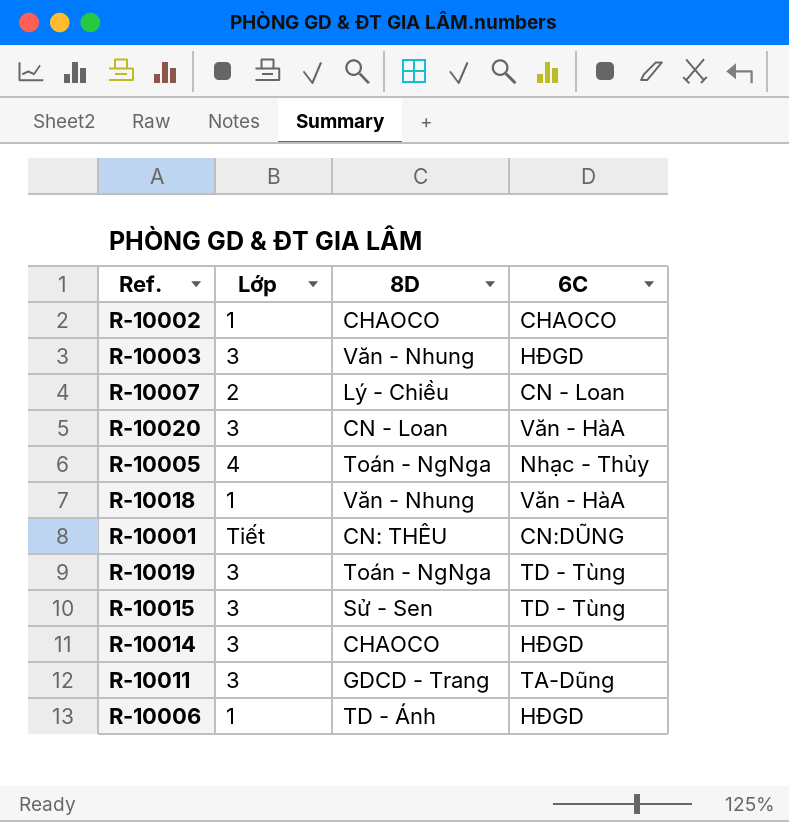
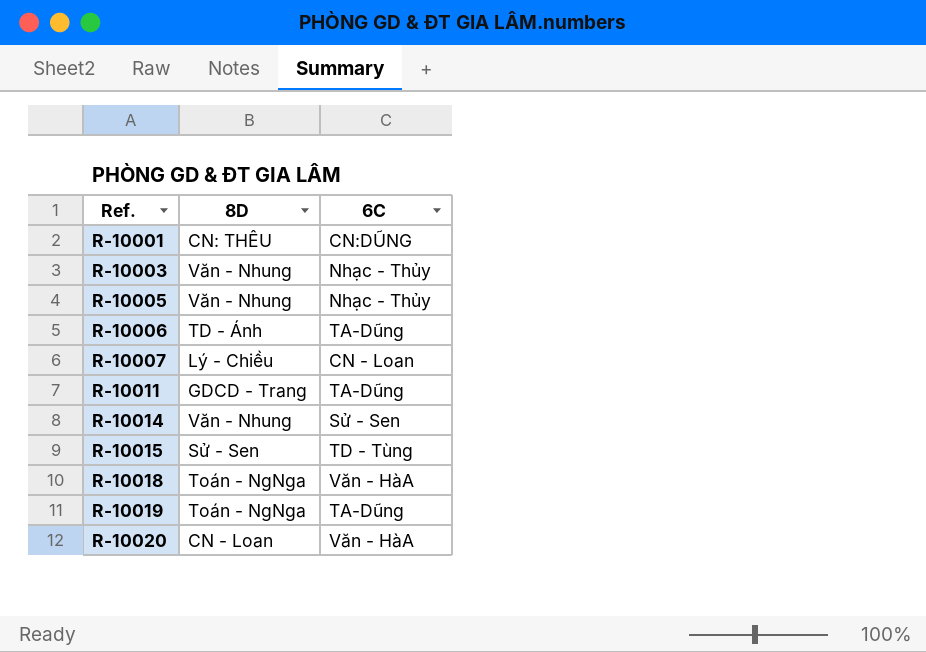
row order: none -> Ref. ascending
column Lớp | position: 2 -> none
row R-10002: 1 | CHAOCO | CHAOCO -> none
R-10003 | 6C: HĐGD -> Nhạc - Thủy
R-10005 | 8D: Toán - NgNga -> Văn - Nhung
R-10006 | 6C: HĐGD -> TA-Dũng
R-10014 | 8D: CHAOCO -> Văn - Nhung
R-10014 | 6C: HĐGD -> Sử - Sen
R-10018 | 8D: Văn - Nhung -> Toán - NgNga
R-10019 | 6C: TD - Tùng -> TA-Dũng

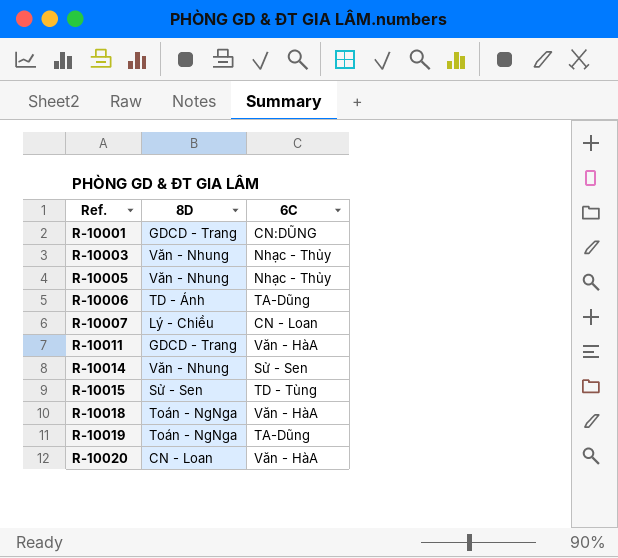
R-10001 | 8D: CN: THÊU -> GDCD - Trang
R-10011 | 6C: TA-Dũng -> Văn - HàA

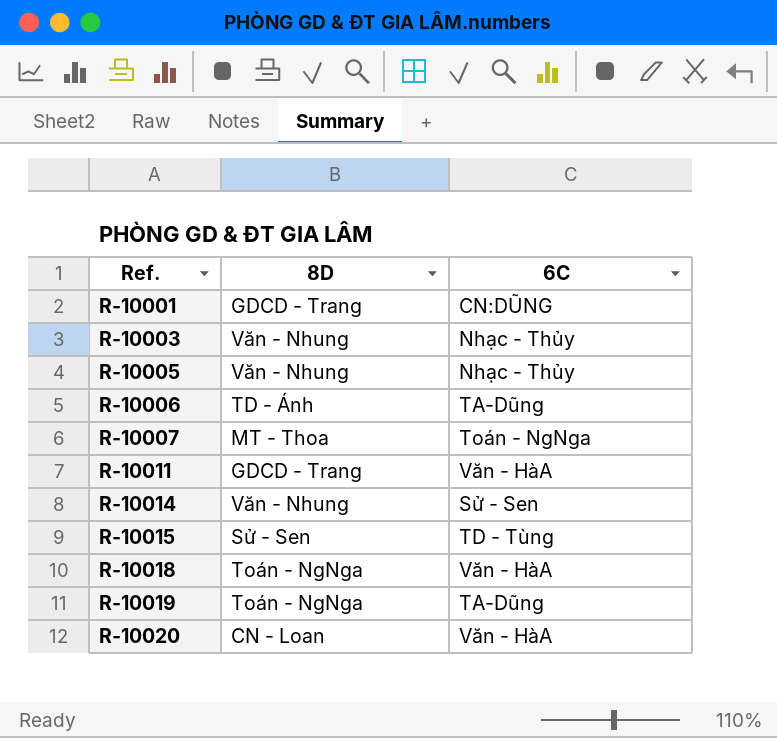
R-10007 | 8D: Lý - Chiều -> MT - Thoa
R-10007 | 6C: CN - Loan -> Toán - NgNga

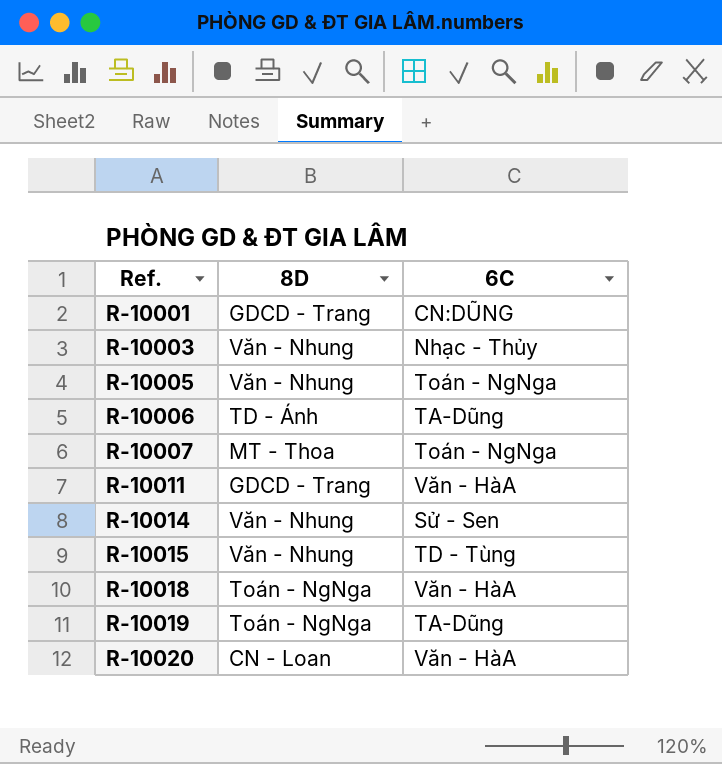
R-10005 | 6C: Nhạc - Thủy -> Toán - NgNga
R-10015 | 8D: Sử - Sen -> Văn - Nhung

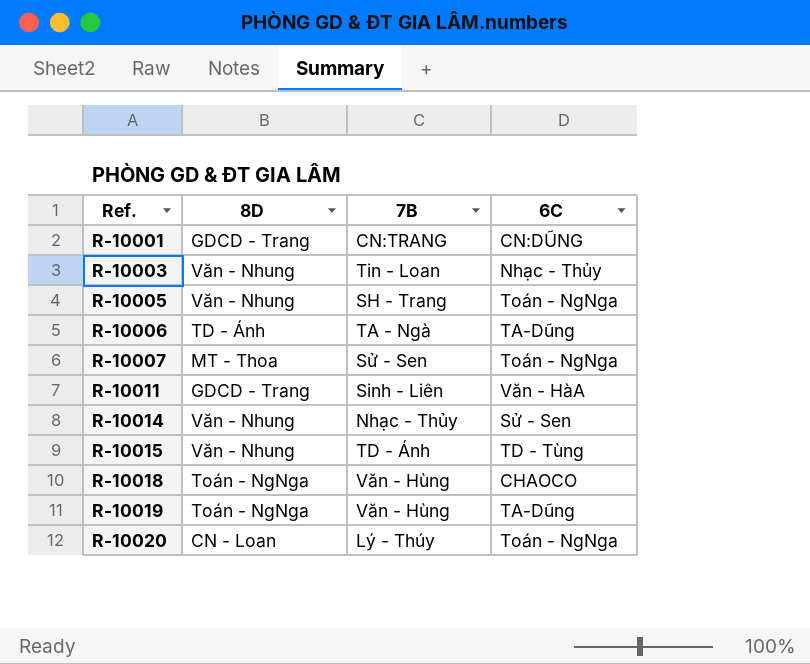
column 7B | position: none -> 3
R-10018 | 6C: Văn - HàA -> CHAOCO
R-10020 | 6C: Văn - HàA -> Toán - NgNga

